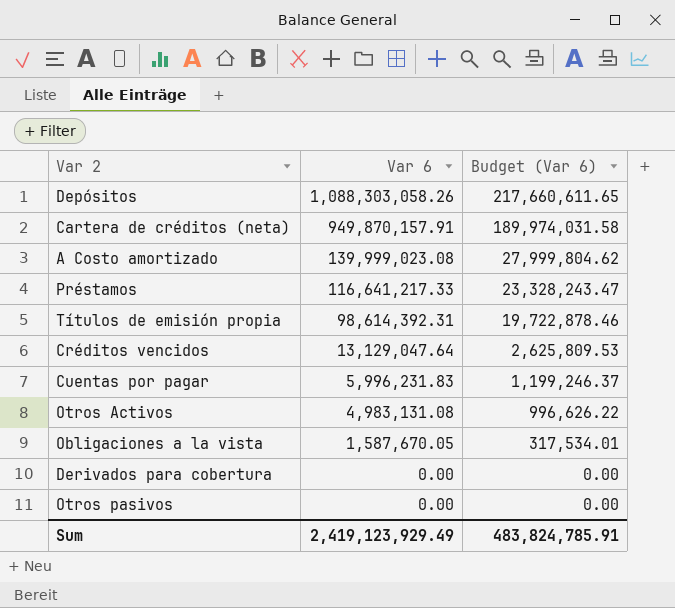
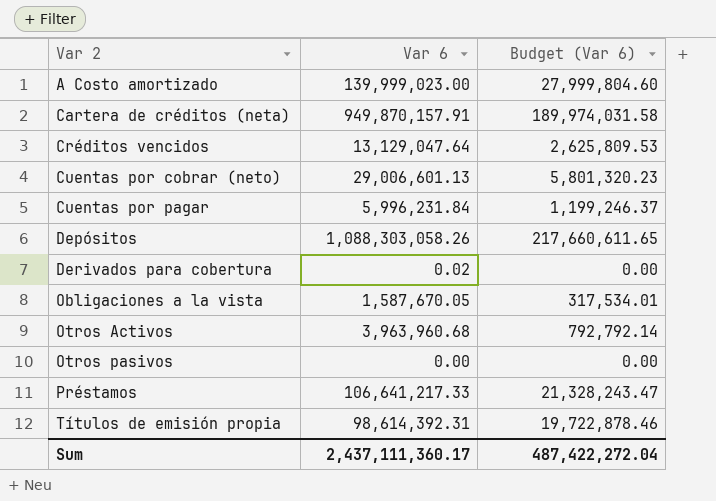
row order: Var 6 descending -> Var 2 ascending
A Costo amortizado | Var 6: 139,999,023.08 -> 139,999,023.00
A Costo amortizado | Budget (Var 6): 27,999,804.62 -> 27,999,804.60
row Cuentas por cobrar (neto): none -> 29,006,601.13 | 5,801,320.23
Cuentas por pagar | Var 6: 5,996,231.83 -> 5,996,231.84
Derivados para cobertura | Var 6: 0.00 -> 0.02
Otros Activos | Var 6: 4,983,131.08 -> 3,963,960.68
Otros Activos | Budget (Var 6): 996,626.22 -> 792,792.14
Préstamos | Var 6: 116,641,217.33 -> 106,641,217.33
Préstamos | Budget (Var 6): 23,328,243.47 -> 21,328,243.47
Sum | Var 6: 2,419,123,929.49 -> 2,437,111,360.17
Sum | Budget (Var 6): 483,824,785.91 -> 487,422,272.04

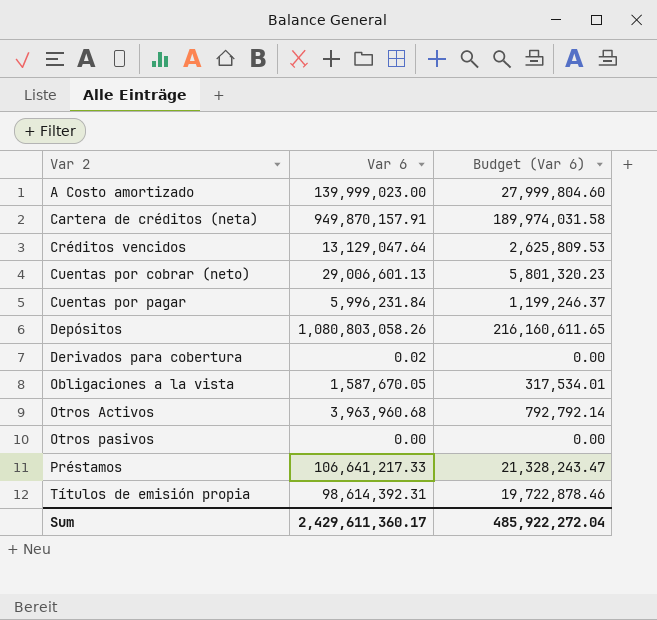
Depósitos | Var 6: 1,088,303,058.26 -> 1,080,803,058.26
Depósitos | Budget (Var 6): 217,660,611.65 -> 216,160,611.65
Sum | Var 6: 2,437,111,360.17 -> 2,429,611,360.17
Sum | Budget (Var 6): 487,422,272.04 -> 485,922,272.04

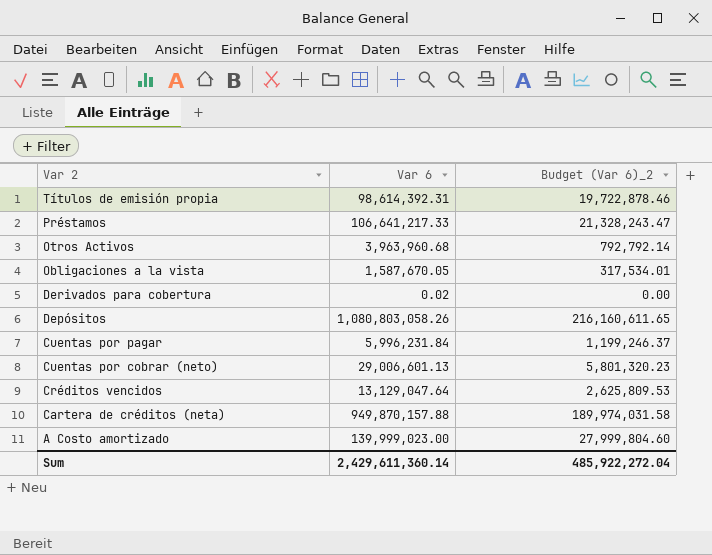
row order: Var 2 ascending -> Var 2 descending
column name: Budget (Var 6) -> Budget (Var 6)_2
row Otros pasivos: 0.00 | 0.00 -> none
Cartera de créditos (neta) | Var 6: 949,870,157.91 -> 949,870,157.88
Sum | Var 6: 2,429,611,360.17 -> 2,429,611,360.14

